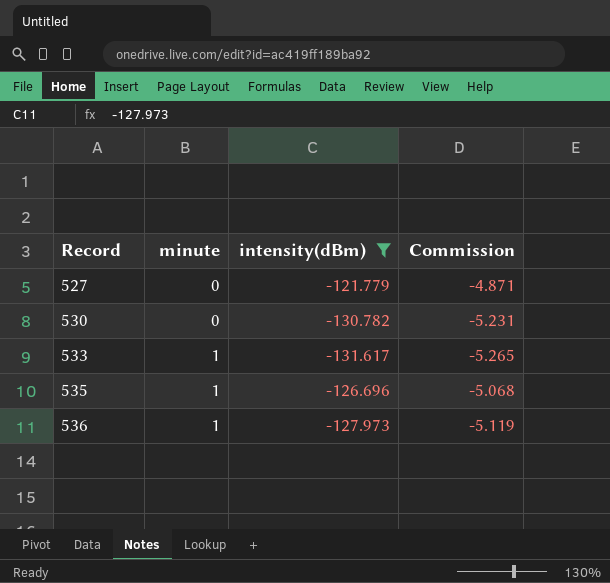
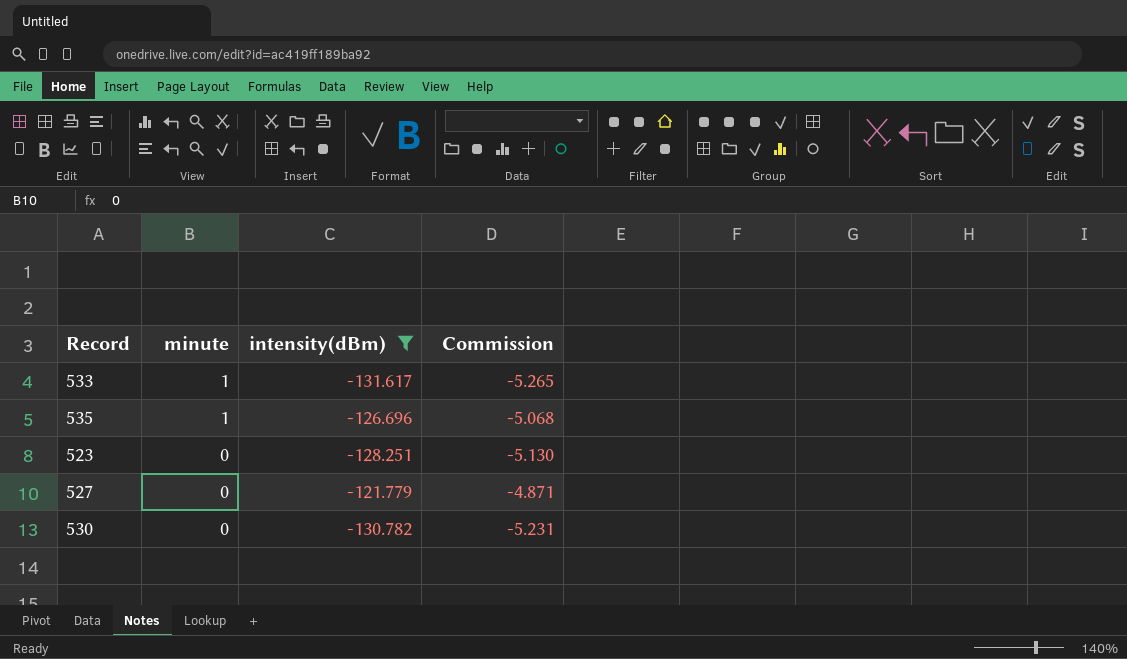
row order: Record ascending -> minute descending
row 536: 1 | -127.973 | -5.119 -> none
row 523: none -> 0 | -128.251 | -5.130

